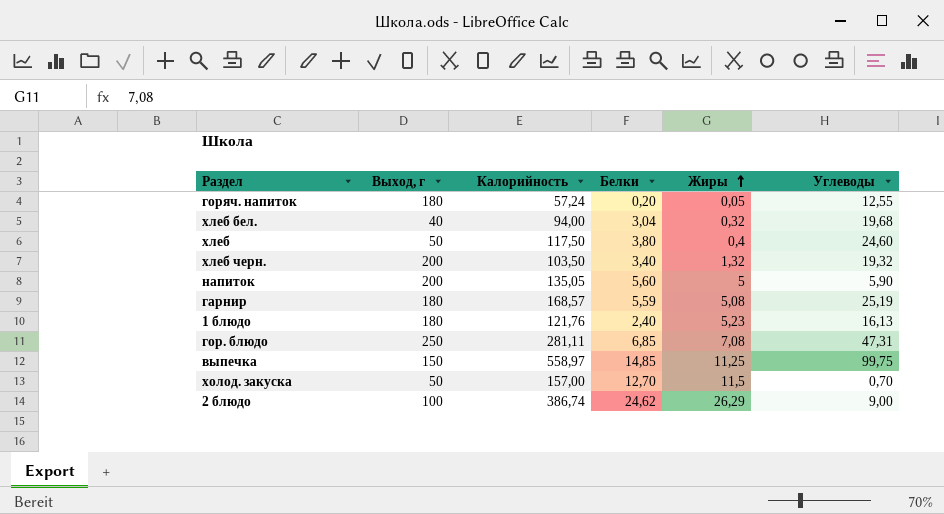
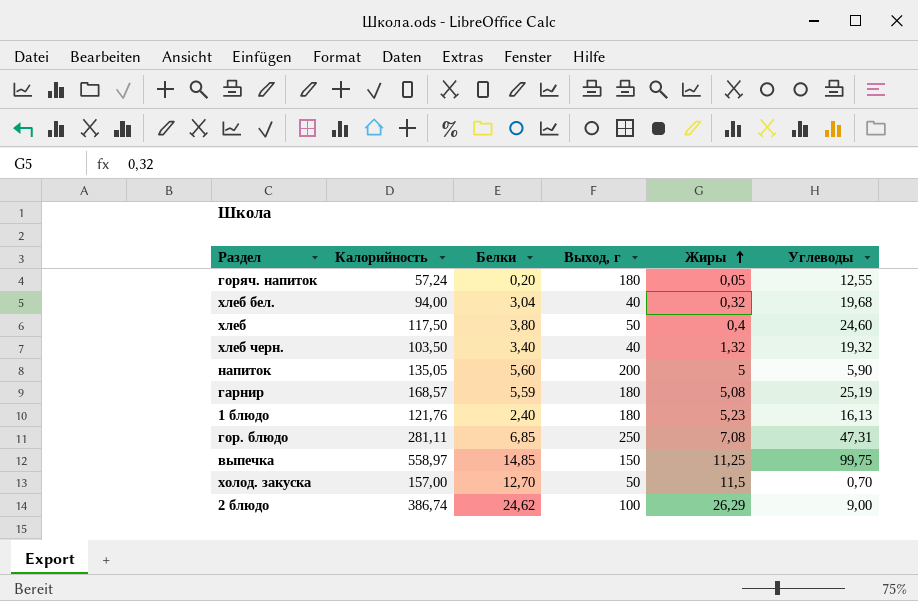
column Выход, г | position: 2 -> 4
хлеб черн. | Выход, г: 200 -> 40

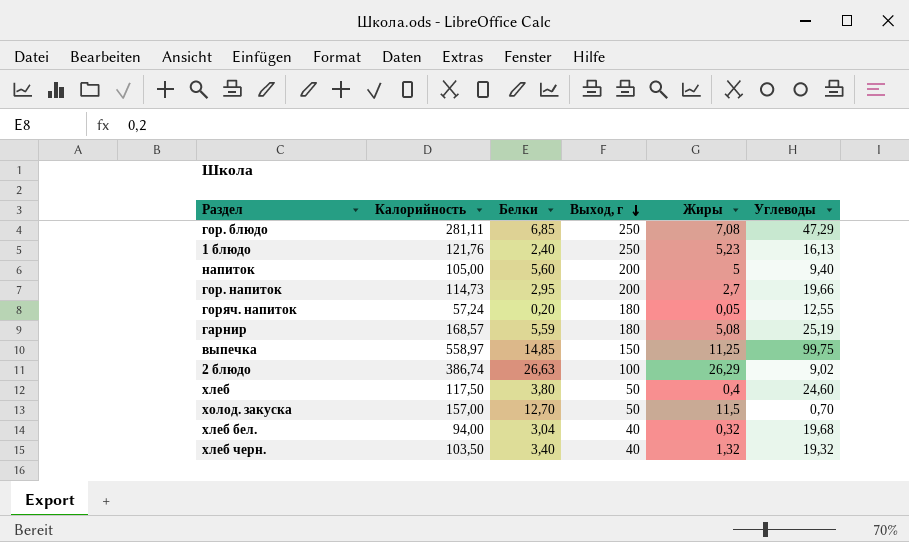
row order: Жиры ascending -> Выход, г descending
гор. блюдо | Углеводы: 47,31 -> 47,29
1 блюдо | Выход, г: 180 -> 250
напиток | Калорийность: 135,05 -> 105,00
напиток | Углеводы: 5,90 -> 9,40
row гор. напиток: none -> 114,73 | 2,95 | 200 | 2,7 | 19,66
2 блюдо | Белки: 24,62 -> 26,63
2 блюдо | Углеводы: 9,00 -> 9,02

